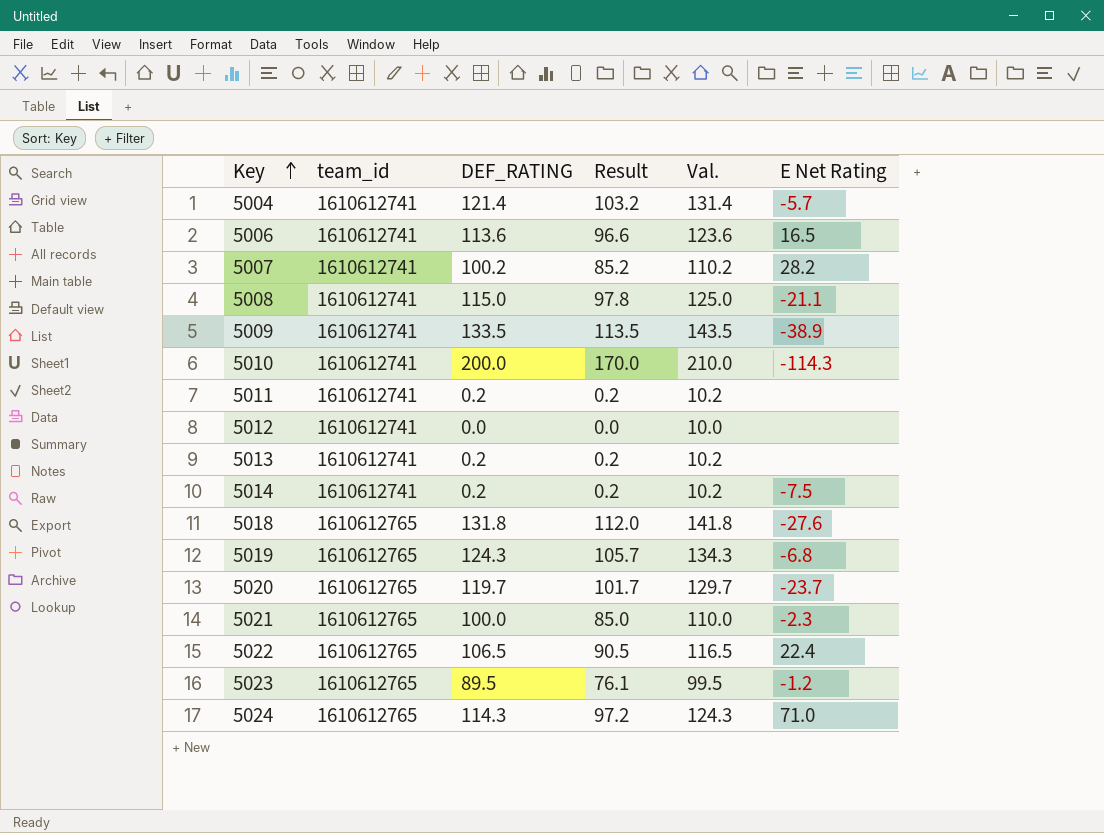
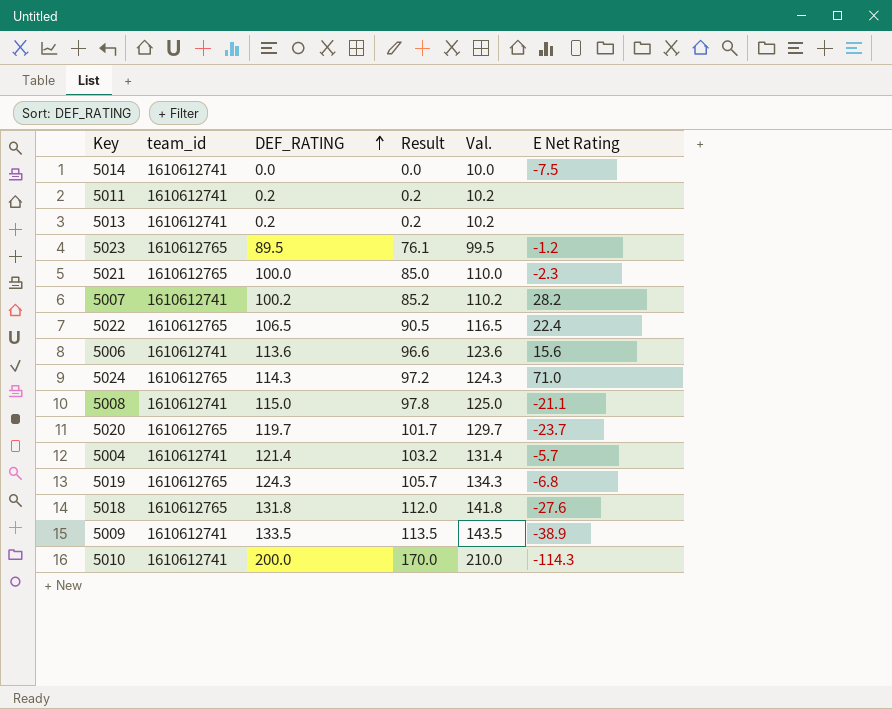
row order: Key ascending -> DEF_RATING ascending
row 5012: 1610612741 | 0.0 | 0.0 | 10.0 | none -> none
5014 | DEF_RATING: 0.2 -> 0.0
5014 | Result: 0.2 -> 0.0
5014 | Val.: 10.2 -> 10.0
5006 | E Net Rating: 16.5 -> 15.6

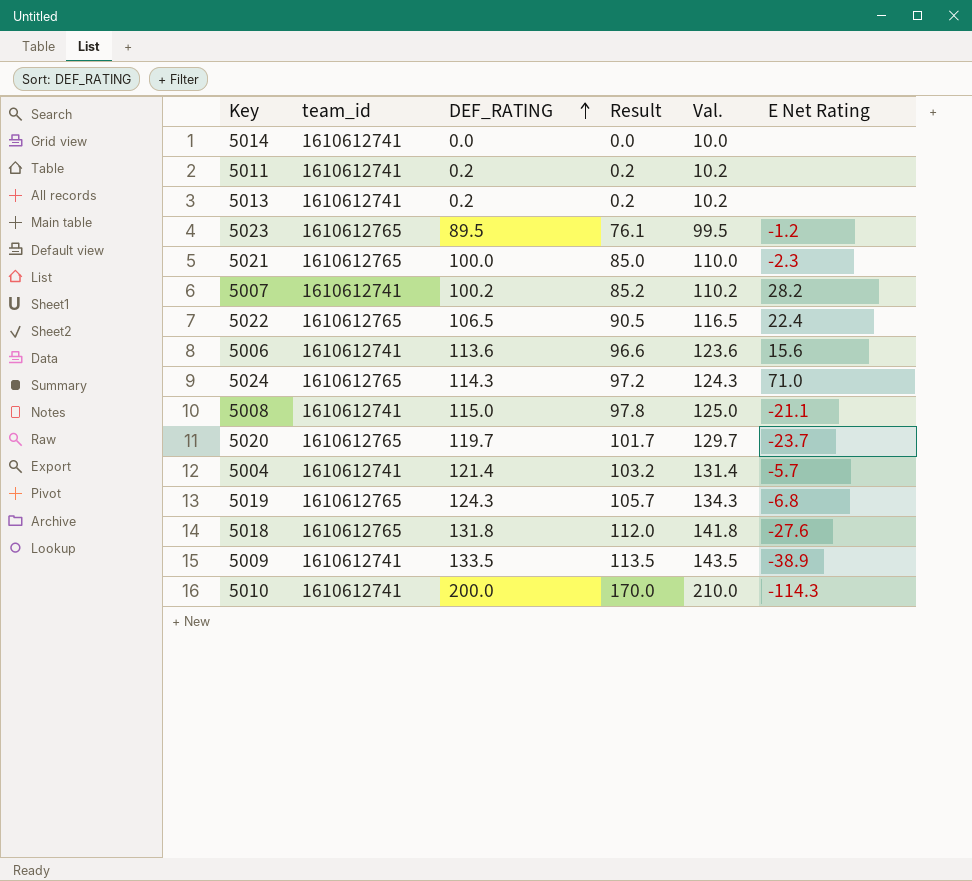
5014 | E Net Rating: -7.5 -> none

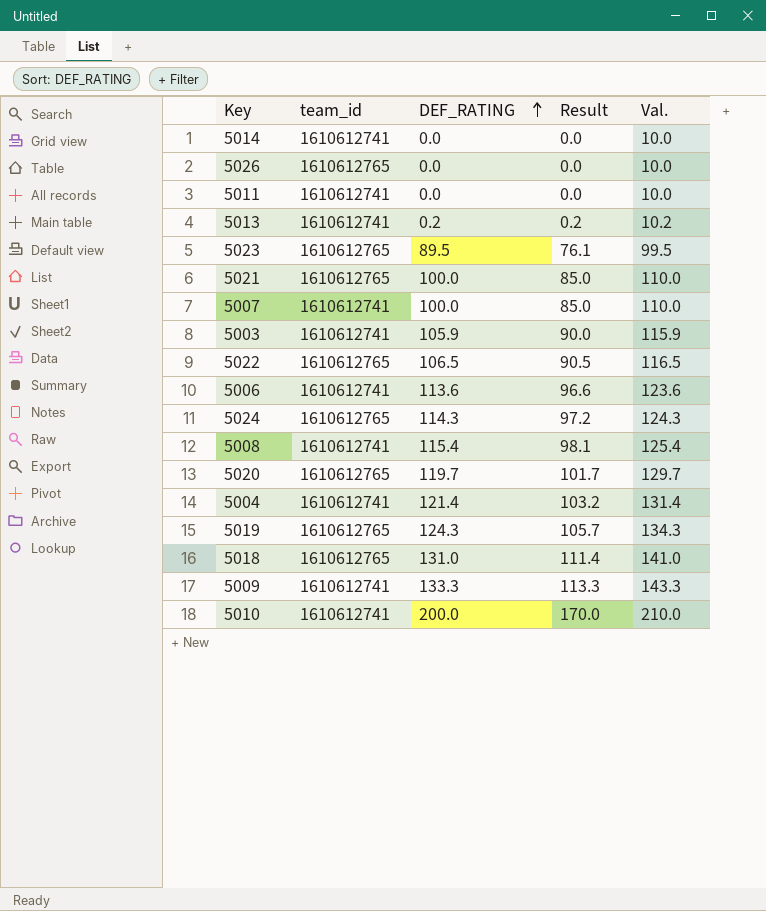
column E Net Rating | position: 6 -> none
row 5026: none -> 1610612765 | 0.0 | 0.0 | 10.0
5011 | DEF_RATING: 0.2 -> 0.0
5011 | Result: 0.2 -> 0.0
5011 | Val.: 10.2 -> 10.0
5007 | DEF_RATING: 100.2 -> 100.0
5007 | Result: 85.2 -> 85.0
5007 | Val.: 110.2 -> 110.0
row 5003: none -> 1610612741 | 105.9 | 90.0 | 115.9
5008 | DEF_RATING: 115.0 -> 115.4
5008 | Result: 97.8 -> 98.1
5008 | Val.: 125.0 -> 125.4
5018 | DEF_RATING: 131.8 -> 131.0
5018 | Result: 112.0 -> 111.4
5018 | Val.: 141.8 -> 141.0
5009 | DEF_RATING: 133.5 -> 133.3
5009 | Result: 113.5 -> 113.3
5009 | Val.: 143.5 -> 143.3

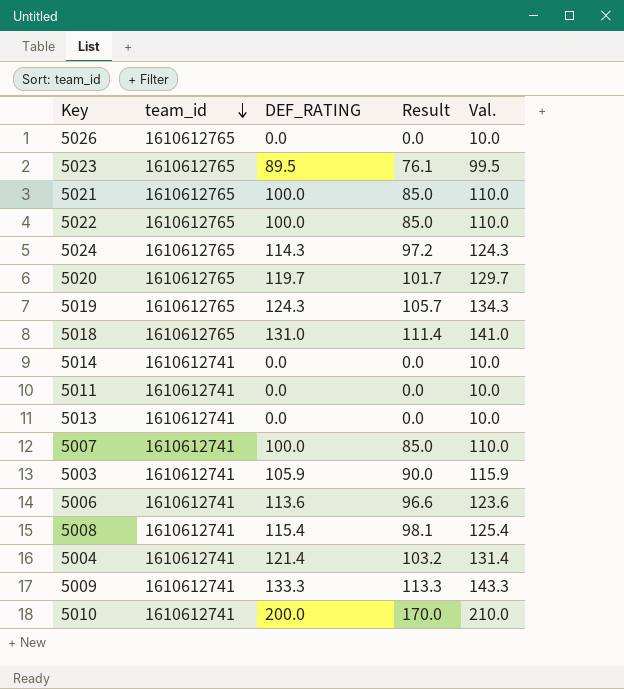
row order: DEF_RATING ascending -> team_id descending
5022 | DEF_RATING: 106.5 -> 100.0
5022 | Result: 90.5 -> 85.0
5022 | Val.: 116.5 -> 110.0
5013 | DEF_RATING: 0.2 -> 0.0
5013 | Result: 0.2 -> 0.0
5013 | Val.: 10.2 -> 10.0

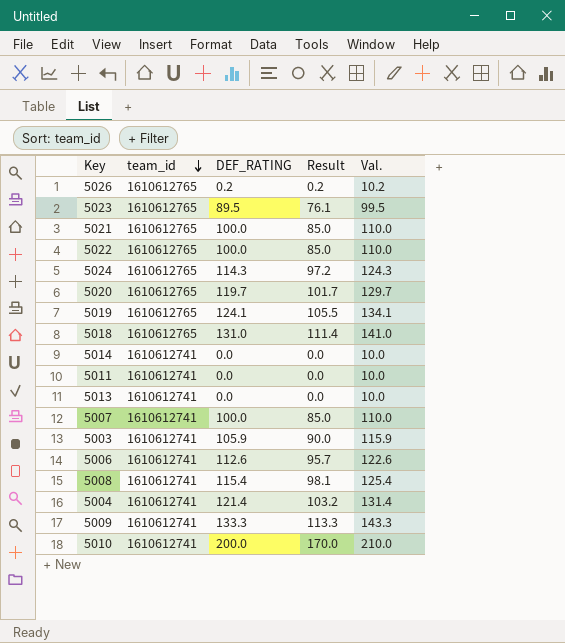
5026 | DEF_RATING: 0.0 -> 0.2
5026 | Result: 0.0 -> 0.2
5026 | Val.: 10.0 -> 10.2
5019 | DEF_RATING: 124.3 -> 124.1
5019 | Result: 105.7 -> 105.5
5019 | Val.: 134.3 -> 134.1
5006 | DEF_RATING: 113.6 -> 112.6
5006 | Result: 96.6 -> 95.7
5006 | Val.: 123.6 -> 122.6

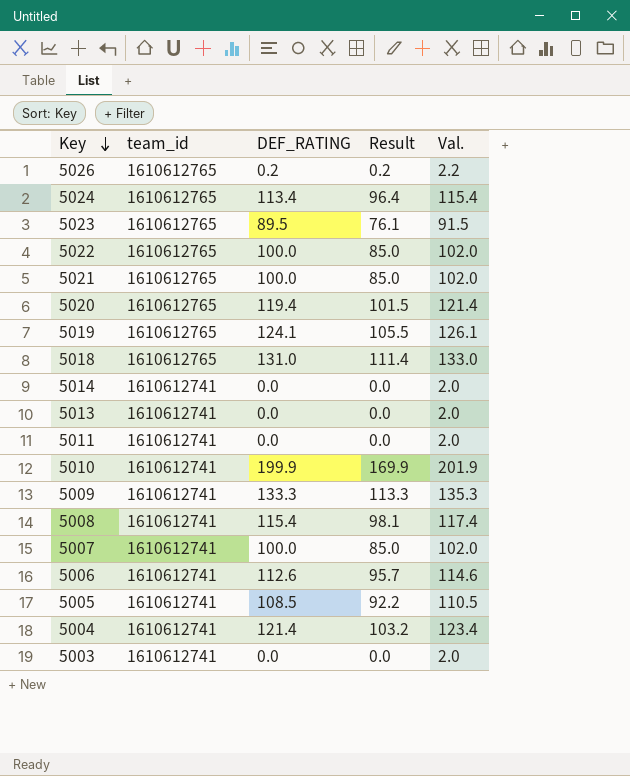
row order: team_id descending -> Key descending
column Val. | formula: [DEF_RATING] + 10 -> [DEF_RATING] + 2
5024 | DEF_RATING: 114.3 -> 113.4
5024 | Result: 97.2 -> 96.4
5020 | DEF_RATING: 119.7 -> 119.4
5020 | Result: 101.7 -> 101.5
5010 | DEF_RATING: 200.0 -> 199.9
5010 | Result: 170.0 -> 169.9
row 5005: none -> 1610612741 | 108.5 | 92.2 | 110.5
5003 | DEF_RATING: 105.9 -> 0.0
5003 | Result: 90.0 -> 0.0

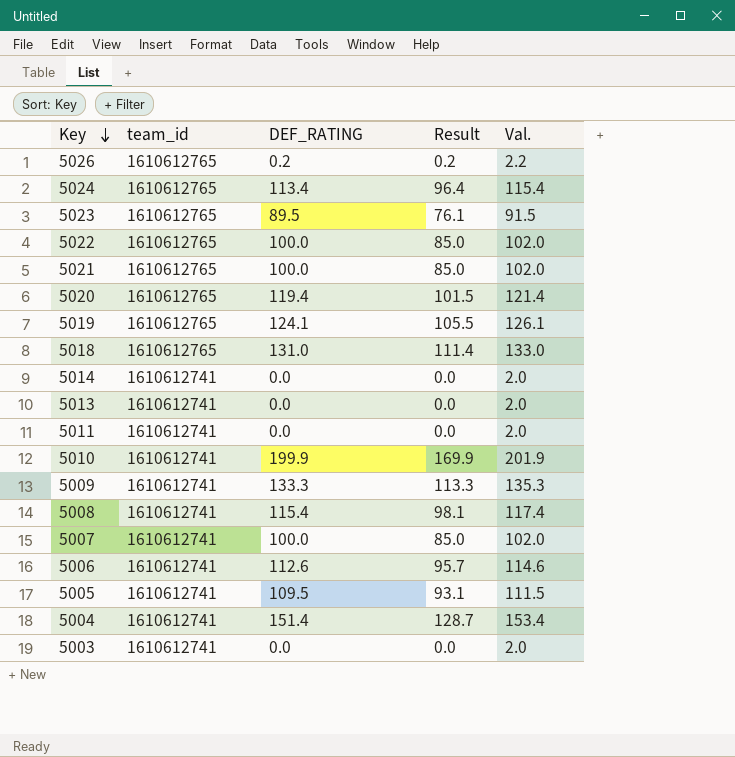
5005 | DEF_RATING: 108.5 -> 109.5
5005 | Result: 92.2 -> 93.1
5005 | Val.: 110.5 -> 111.5
5004 | DEF_RATING: 121.4 -> 151.4
5004 | Result: 103.2 -> 128.7
5004 | Val.: 123.4 -> 153.4

